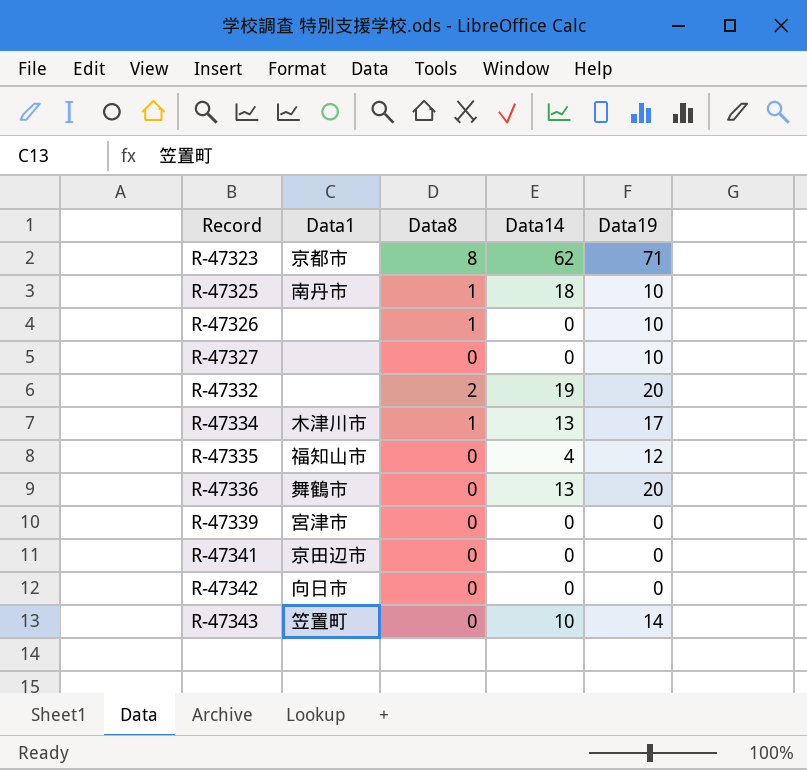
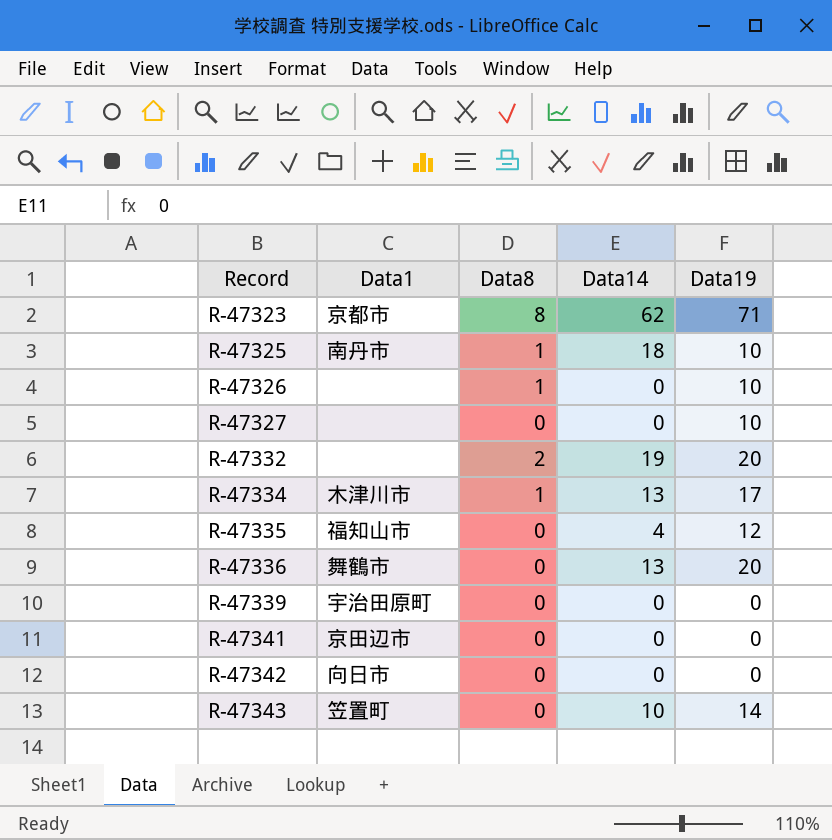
R-47339 | Data1: 宮津市 -> 宇治田原町

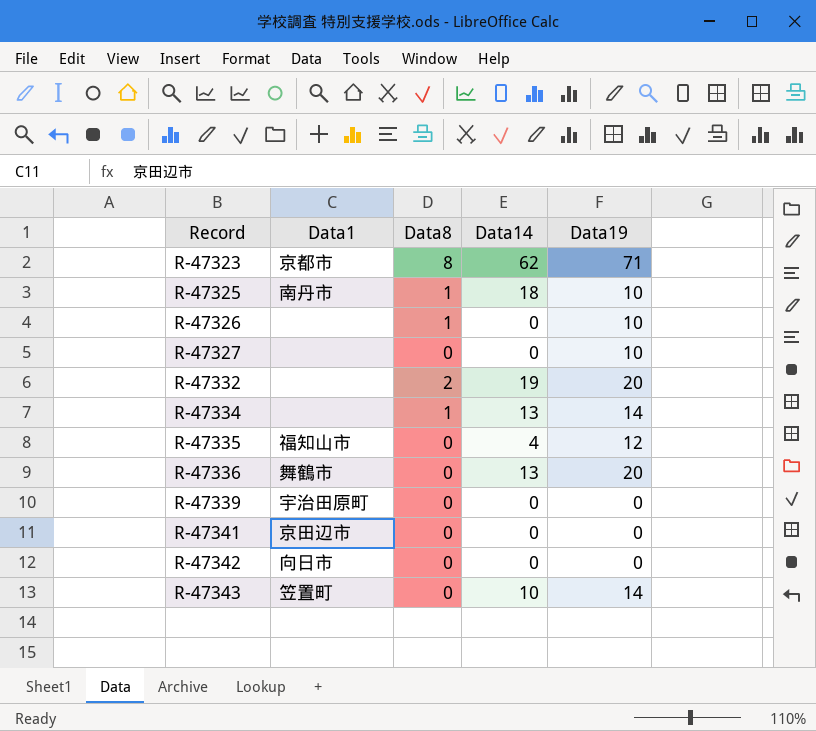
R-47334 | Data1: 木津川市 -> none
R-47334 | Data19: 17 -> 14

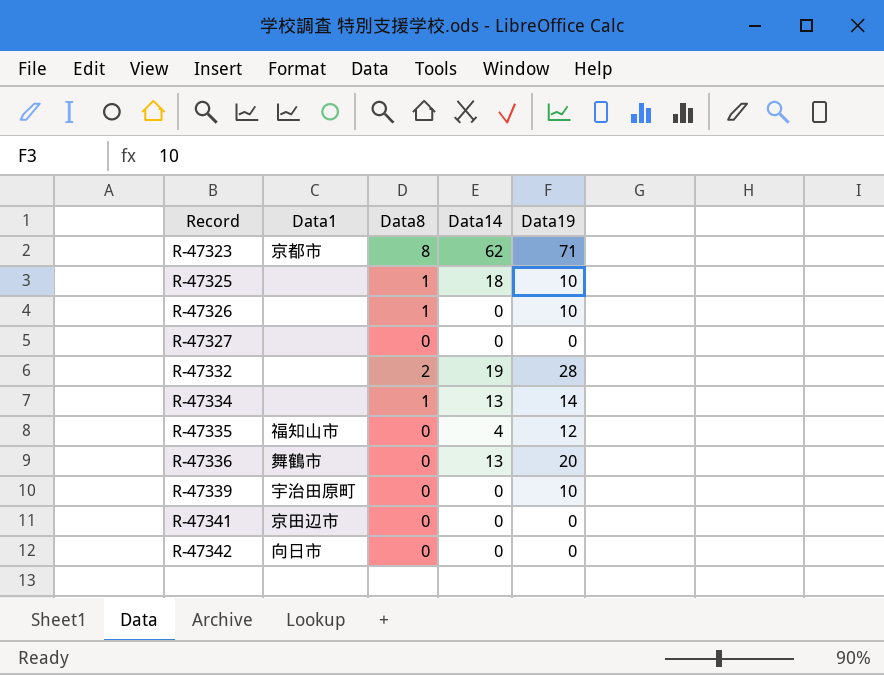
row R-47343: 笠置町 | 0 | 10 | 14 -> none
R-47325 | Data1: 南丹市 -> none
R-47327 | Data19: 10 -> 0
R-47332 | Data19: 20 -> 28
R-47339 | Data19: 0 -> 10

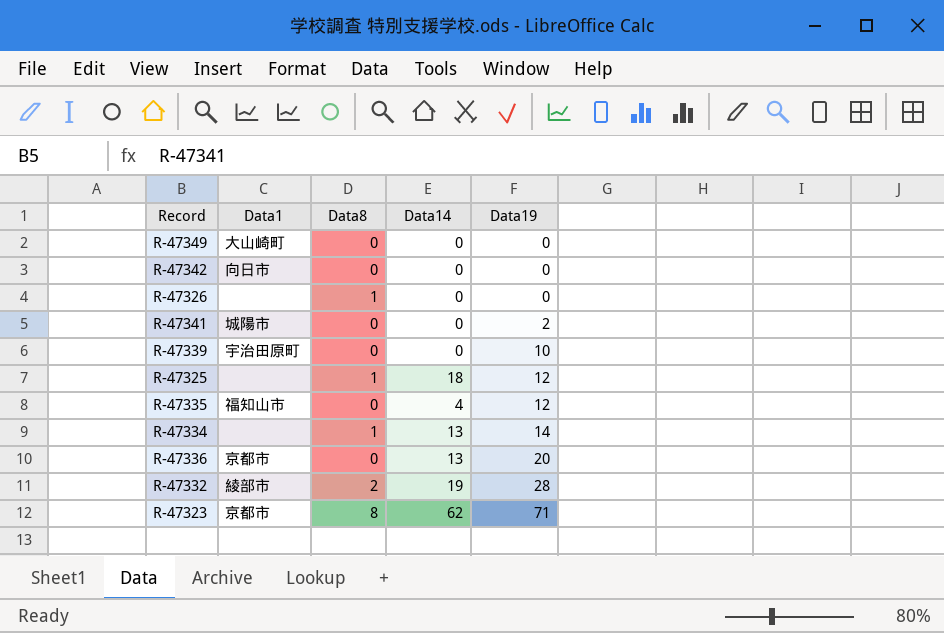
row order: Record ascending -> Data19 ascending
row R-47327: none | 0 | 0 | 0 -> none
row R-47349: none -> 大山崎町 | 0 | 0 | 0
R-47326 | Data19: 10 -> 0
R-47341 | Data1: 京田辺市 -> 城陽市
R-47341 | Data19: 0 -> 2
R-47325 | Data19: 10 -> 12
R-47336 | Data1: 舞鶴市 -> 京都市
R-47332 | Data1: none -> 綾部市

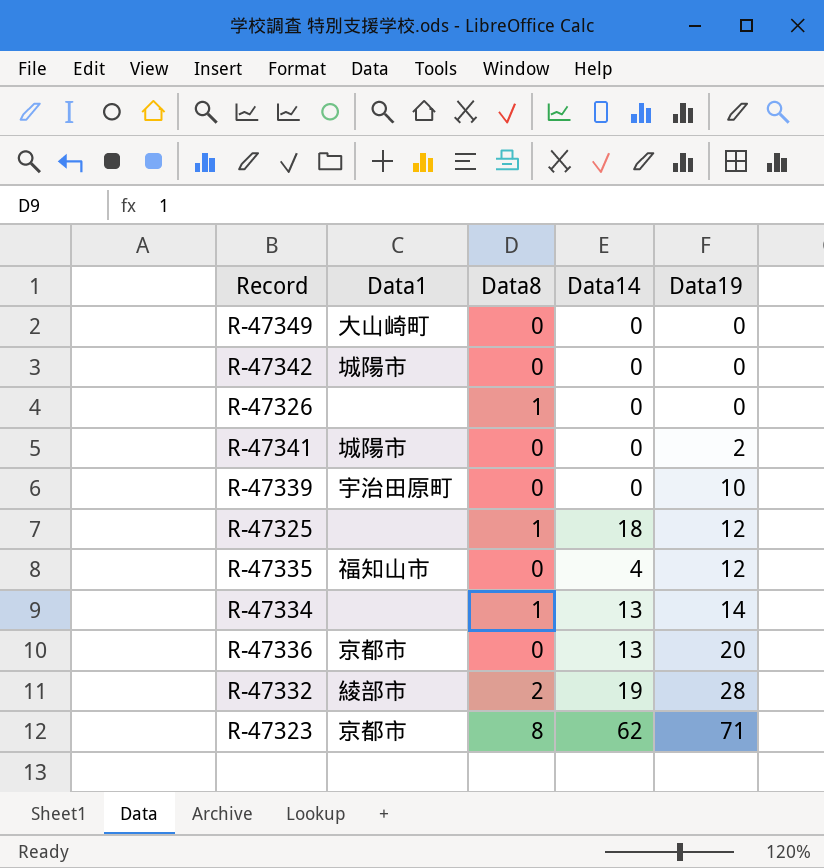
R-47342 | Data1: 向日市 -> 城陽市

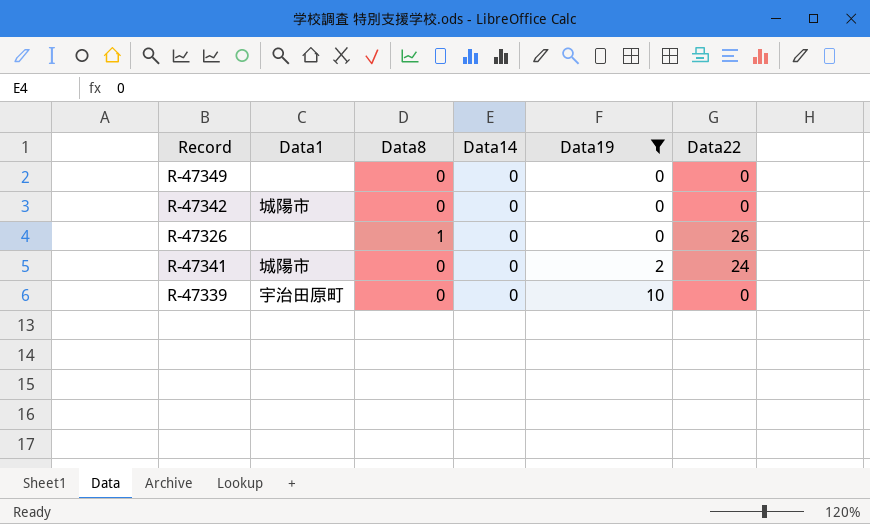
filter: none -> Data19 <= 10
column Data22 | position: none -> 6
R-47349 | Data1: 大山崎町 -> none

